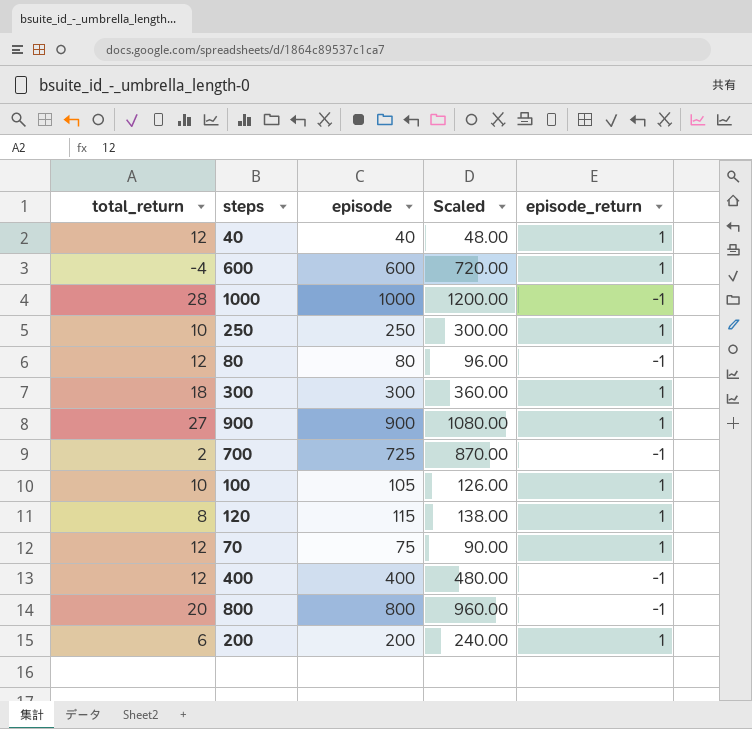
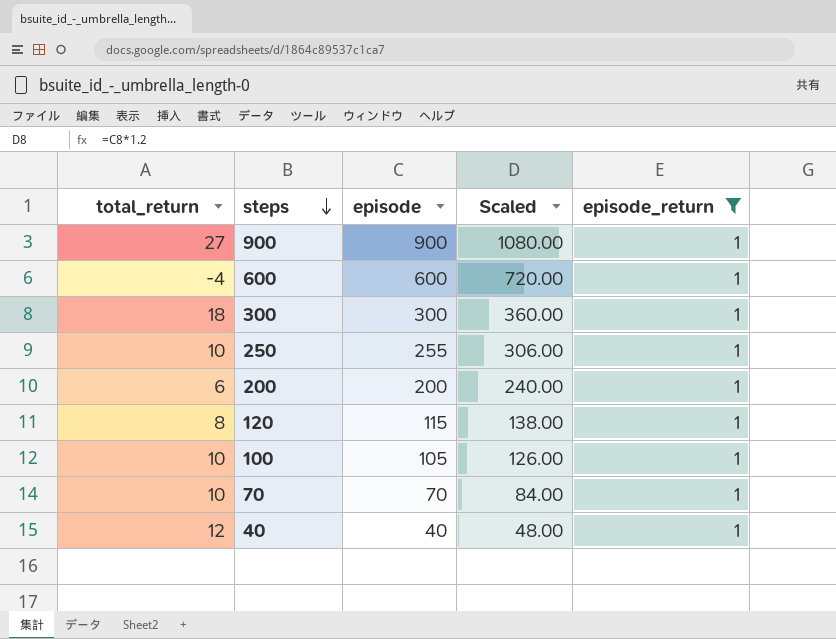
filter: none -> episode_return = 1
row order: none -> steps descending
250 | episode: 250 -> 255
250 | Scaled: 300.00 -> 306.00
70 | total_return: 12 -> 10
70 | episode: 75 -> 70
70 | Scaled: 90.00 -> 84.00

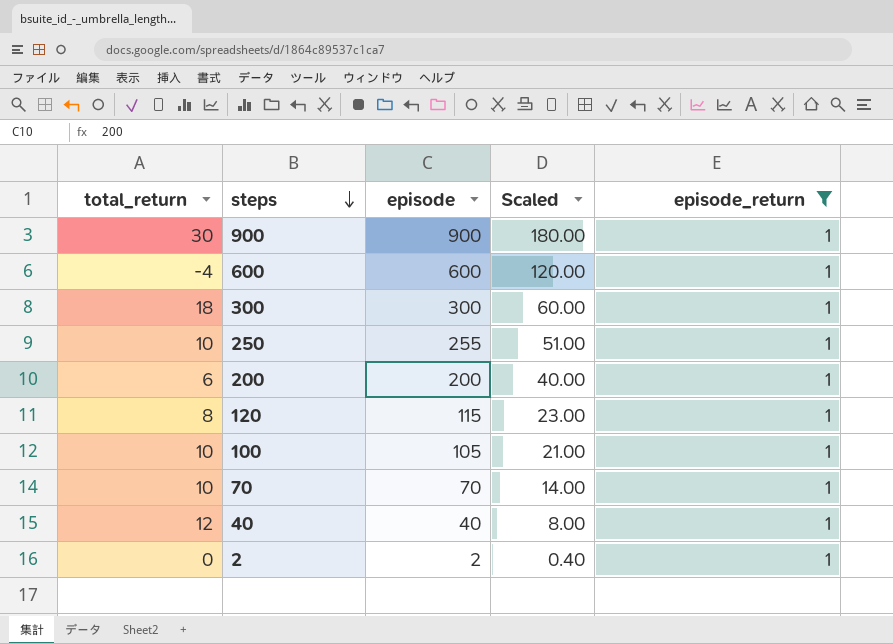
column Scaled | formula: [episode] * 1.2 -> [episode] * 0.2
900 | total_return: 27 -> 30
row 2: none -> 0 | 2 | 0.40 | 1

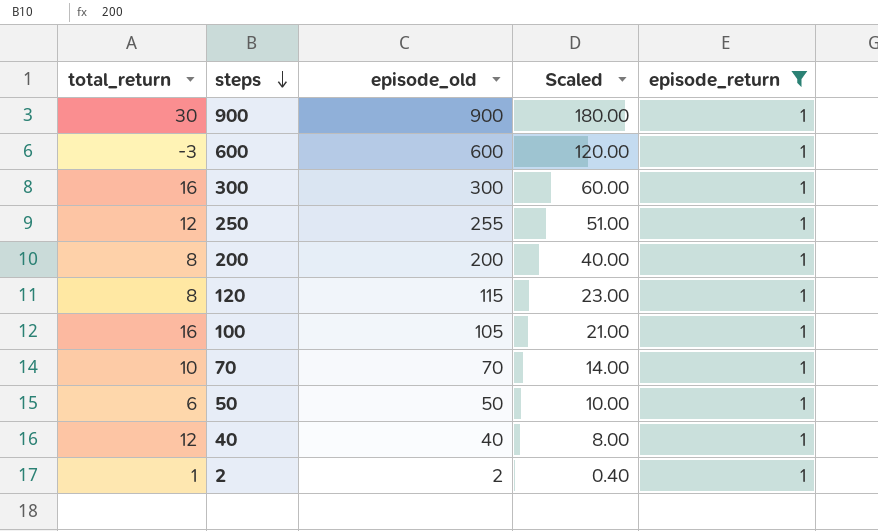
column name: episode -> episode_old
600 | total_return: -4 -> -3
300 | total_return: 18 -> 16
250 | total_return: 10 -> 12
200 | total_return: 6 -> 8
100 | total_return: 10 -> 16
row 50: none -> 6 | 50 | 10.00 | 1
2 | total_return: 0 -> 1

